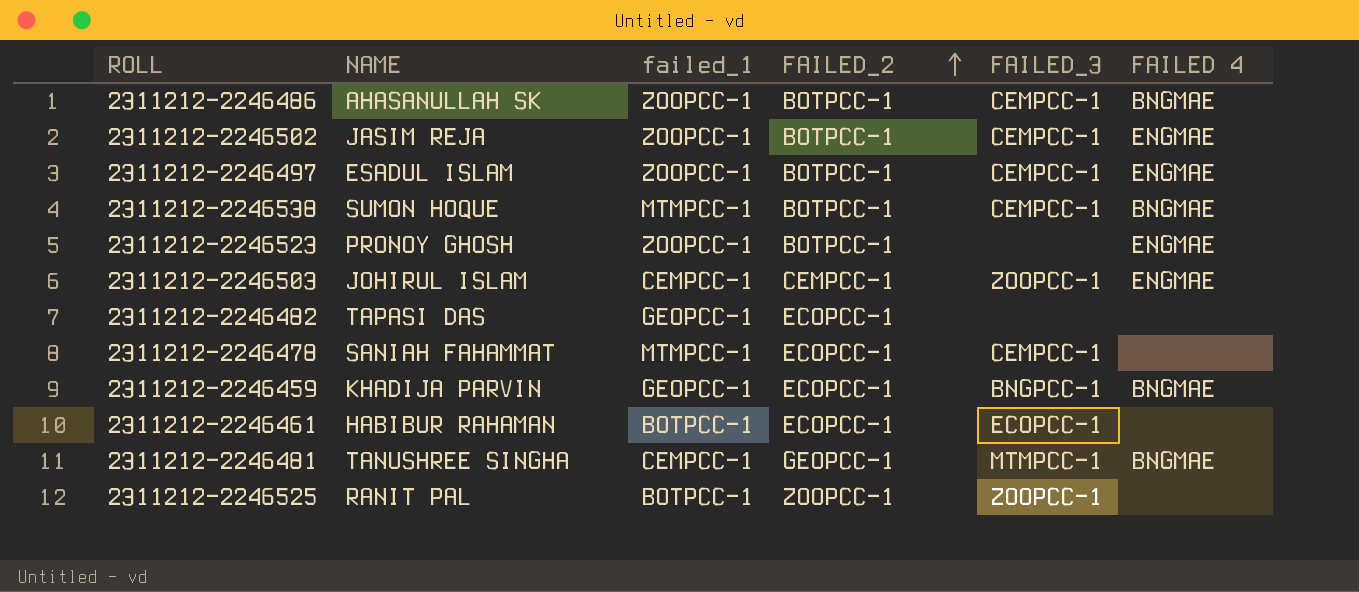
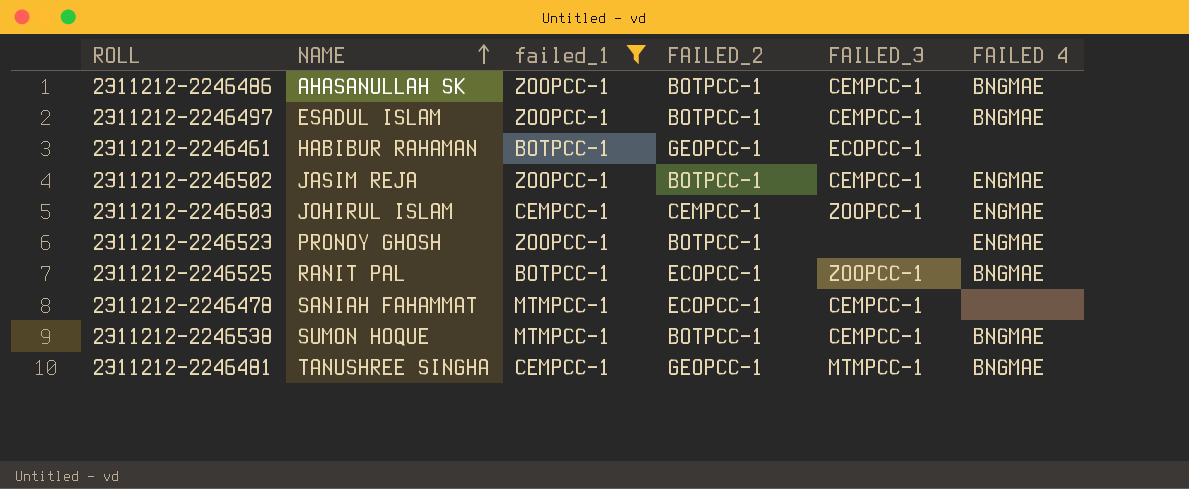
filter: none -> failed_1 != GEOPCC-1
row order: FAILED_2 ascending -> NAME ascending
2311212-2246497 | FAILED 4: ENGMAE -> BNGMAE
2311212-2246461 | FAILED_2: ECOPCC-1 -> GEOPCC-1
2311212-2246525 | FAILED_2: ZOOPCC-1 -> ECOPCC-1
2311212-2246525 | FAILED 4: none -> BNGMAE

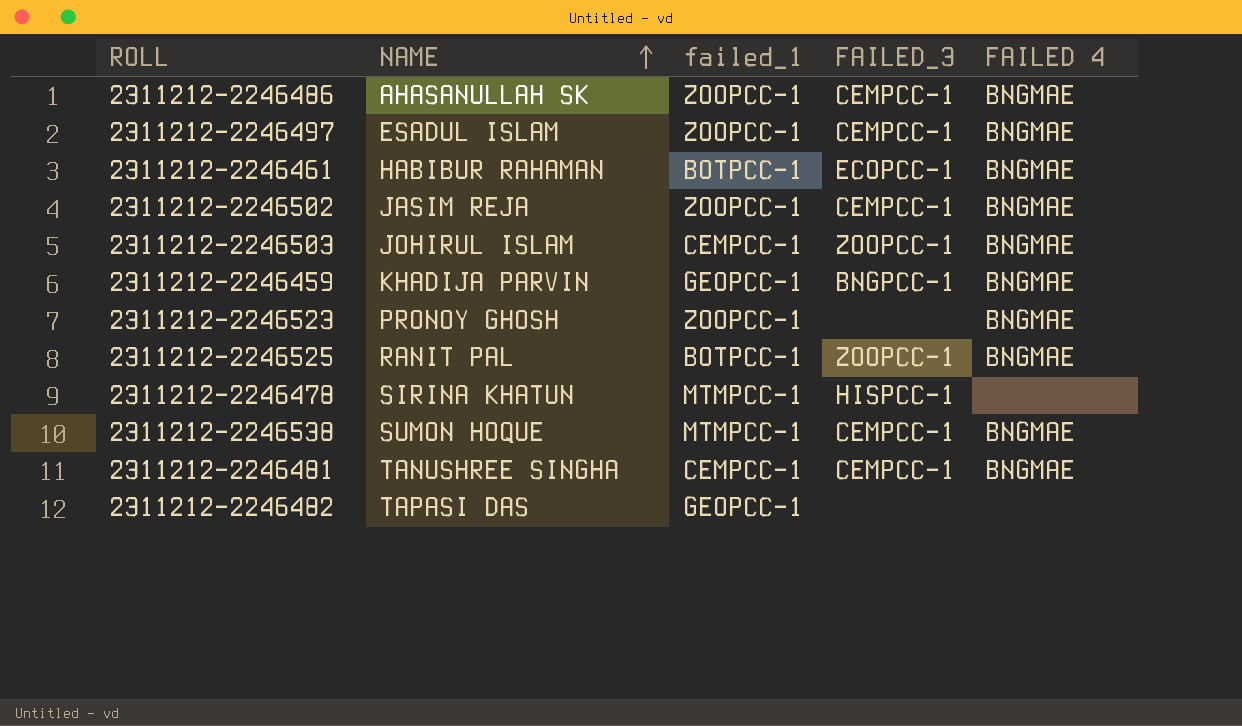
filter: failed_1 != GEOPCC-1 -> none
column FAILED_2 | position: 4 -> none
2311212-2246461 | FAILED 4: none -> BNGMAE
2311212-2246502 | FAILED 4: ENGMAE -> BNGMAE
2311212-2246503 | FAILED 4: ENGMAE -> BNGMAE
2311212-2246523 | FAILED 4: ENGMAE -> BNGMAE
2311212-2246478 | NAME: SANIAH FAHAMMAT -> SIRINA KHATUN
2311212-2246478 | FAILED_3: CEMPCC-1 -> HISPCC-1
2311212-2246481 | FAILED_3: MTMPCC-1 -> CEMPCC-1

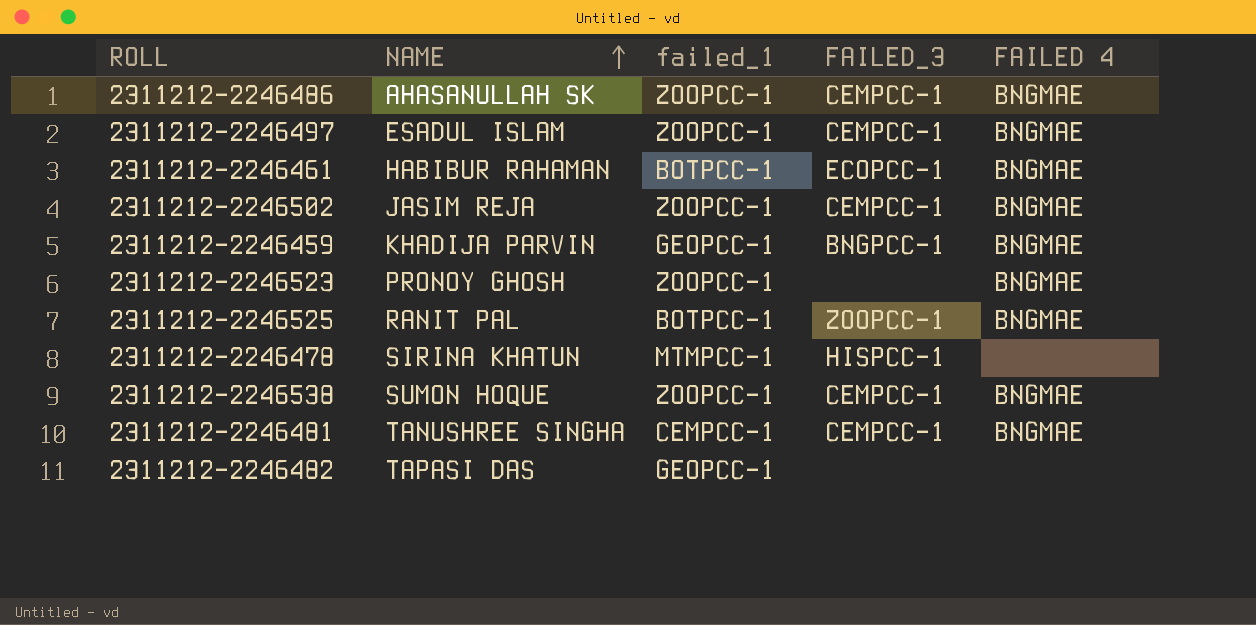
row 2311212-2246503: JOHIRUL ISLAM | CEMPCC-1 | ZOOPCC-1 | BNGMAE -> none
2311212-2246538 | failed_1: MTMPCC-1 -> ZOOPCC-1

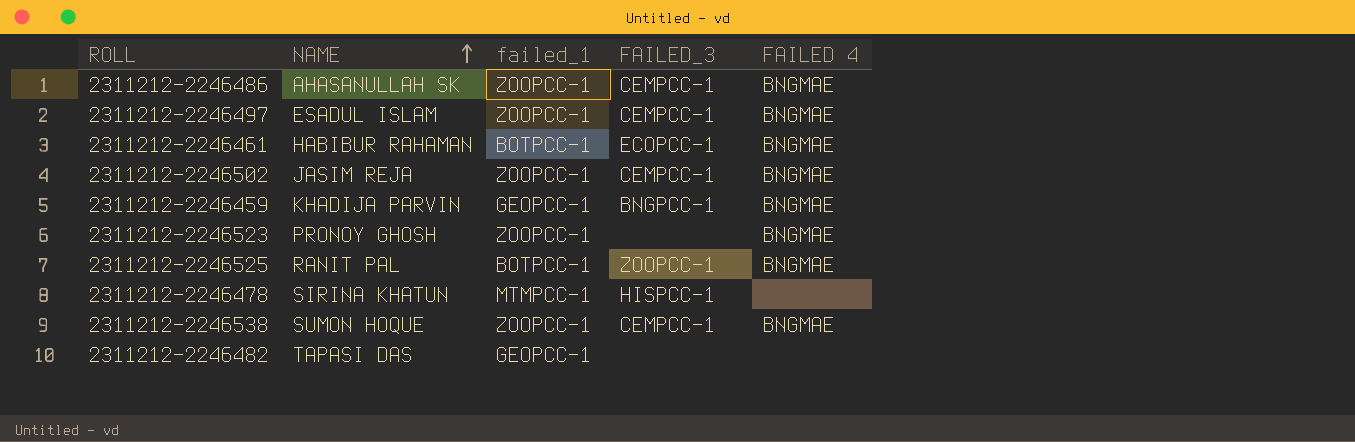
row 2311212-2246481: TANUSHREE SINGHA | CEMPCC-1 | CEMPCC-1 | BNGMAE -> none

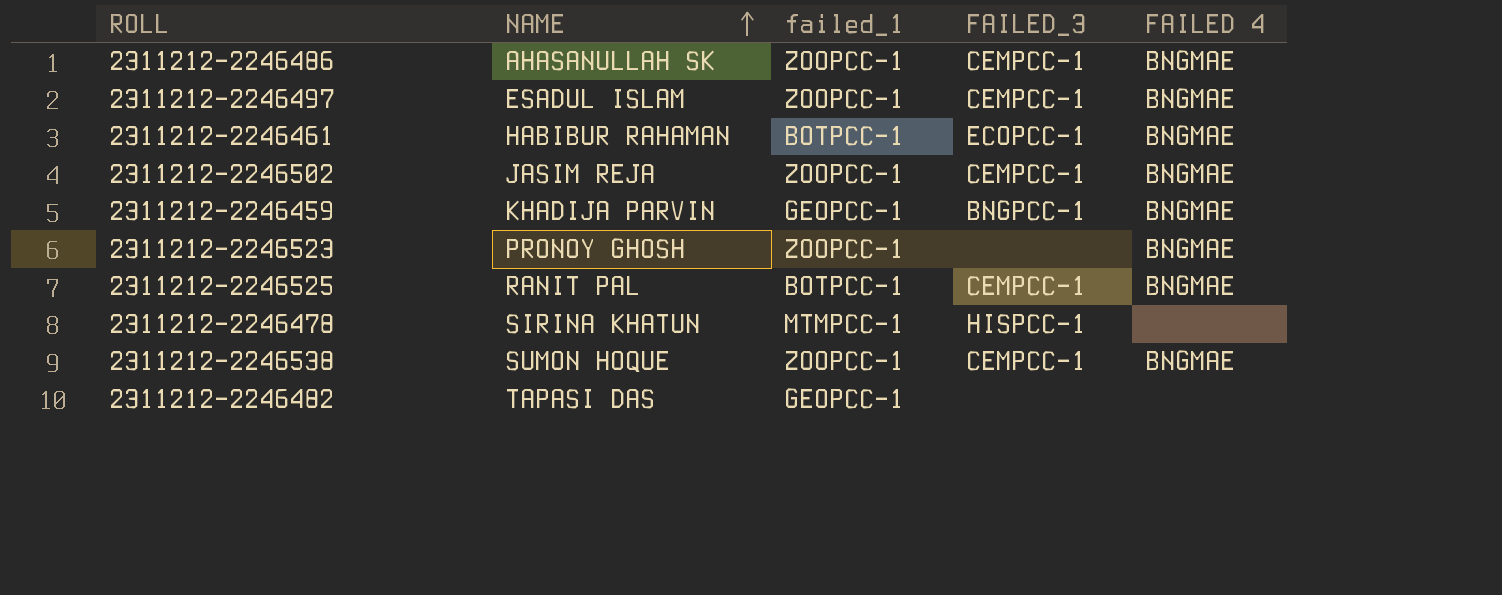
2311212-2246525 | FAILED_3: ZOOPCC-1 -> CEMPCC-1

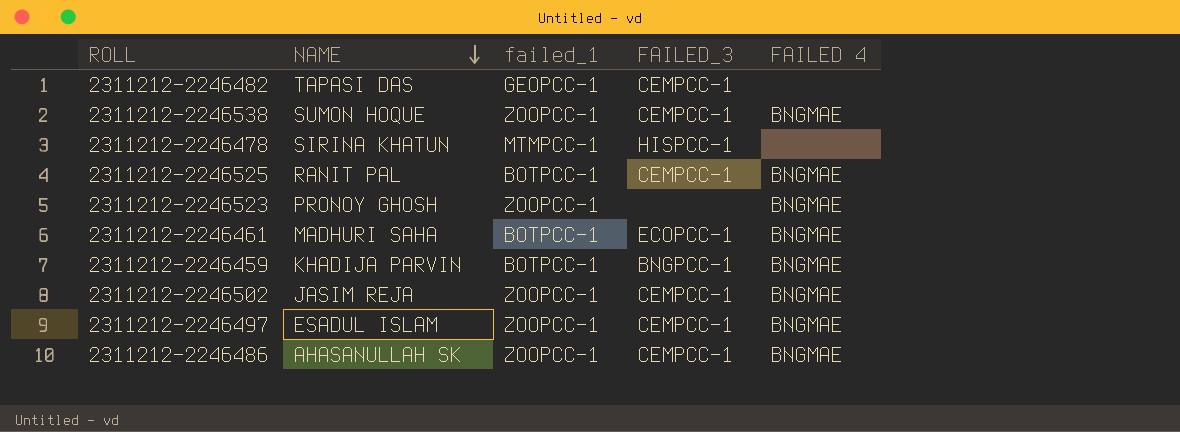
row order: NAME ascending -> NAME descending
2311212-2246482 | FAILED_3: none -> CEMPCC-1
2311212-2246461 | NAME: HABIBUR RAHAMAN -> MADHURI SAHA
2311212-2246459 | failed_1: GEOPCC-1 -> BOTPCC-1

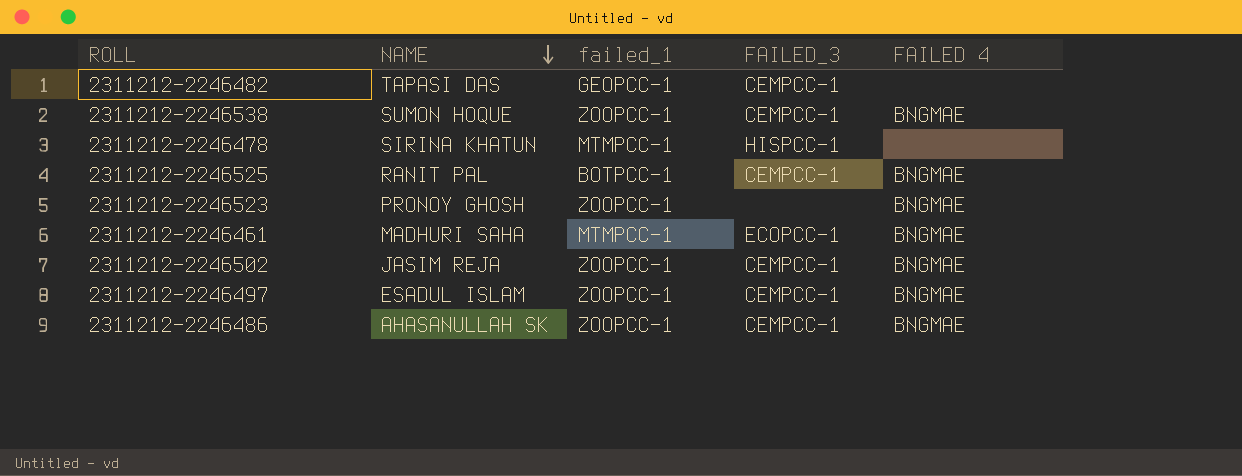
row 2311212-2246459: KHADIJA PARVIN | BOTPCC-1 | BNGPCC-1 | BNGMAE -> none
2311212-2246461 | failed_1: BOTPCC-1 -> MTMPCC-1

